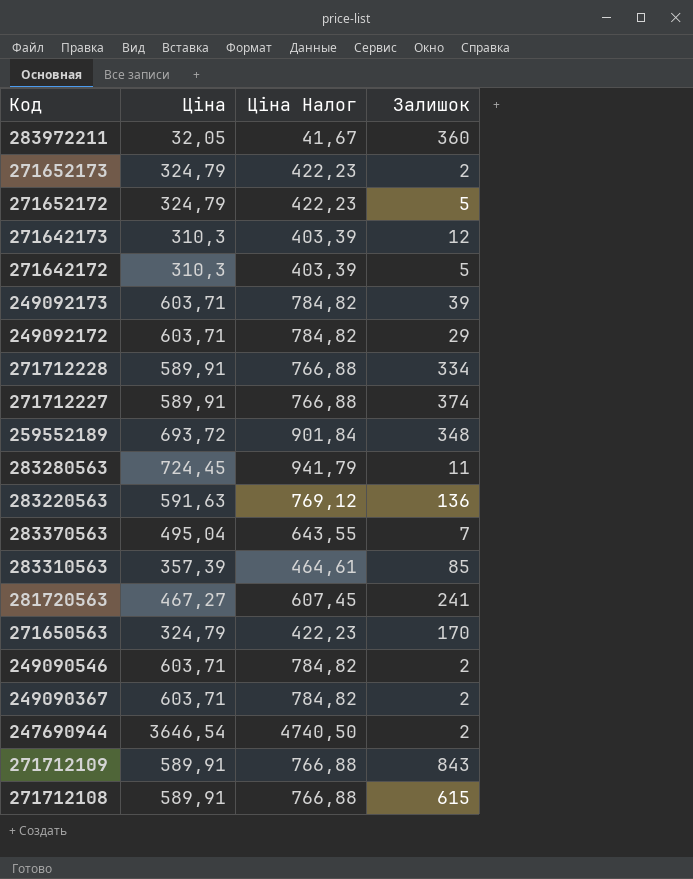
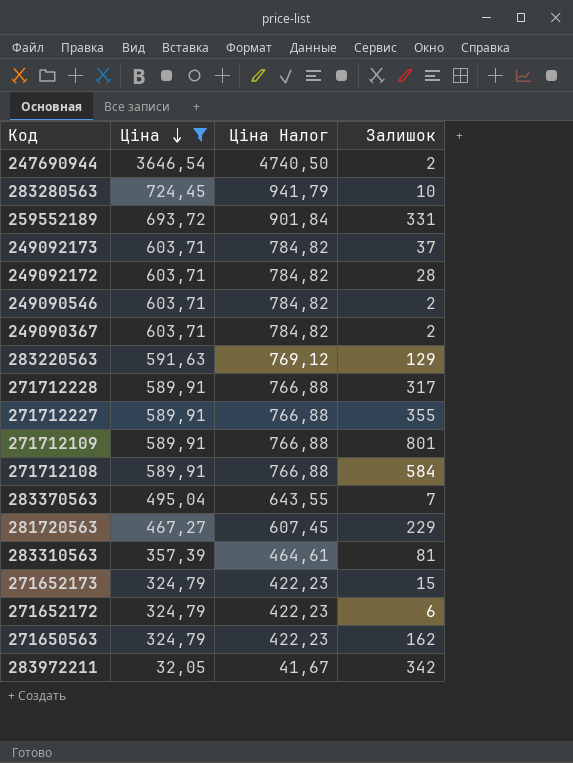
filter: none -> Ціна != 310,3
row order: none -> Ціна descending
283280563 | Залишок: 11 -> 10
259552189 | Залишок: 348 -> 331
249092173 | Залишок: 39 -> 37
249092172 | Залишок: 29 -> 28
283220563 | Залишок: 136 -> 129
271712228 | Залишок: 334 -> 317
271712227 | Залишок: 374 -> 355
271712109 | Залишок: 843 -> 801
271712108 | Залишок: 615 -> 584
281720563 | Залишок: 241 -> 229
283310563 | Залишок: 85 -> 81
271652173 | Залишок: 2 -> 15
271652172 | Залишок: 5 -> 6
271650563 | Залишок: 170 -> 162
283972211 | Залишок: 360 -> 342

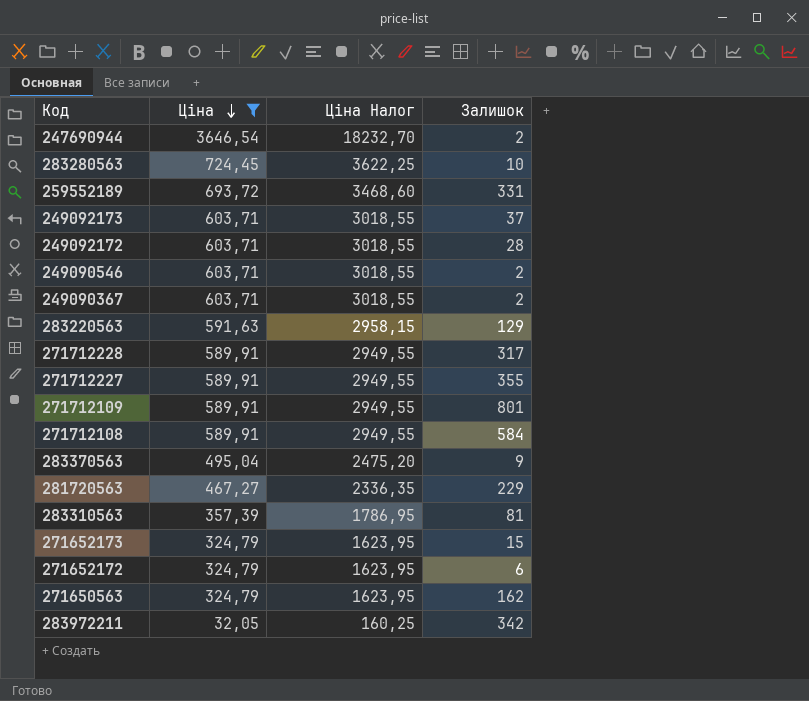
column Ціна Налог | formula: [Ціна] * 1,3 -> [Ціна] * 5
283370563 | Залишок: 7 -> 9

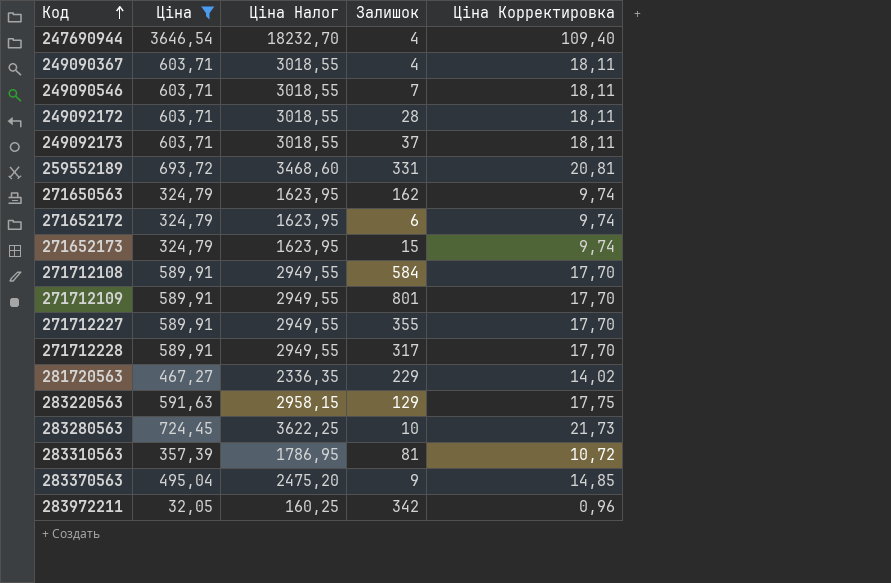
row order: Ціна descending -> Код ascending
column Ціна Корректировка | formula: none -> [Ціна] * 0,03
247690944 | Залишок: 2 -> 4
249090367 | Залишок: 2 -> 4
249090546 | Залишок: 2 -> 7

